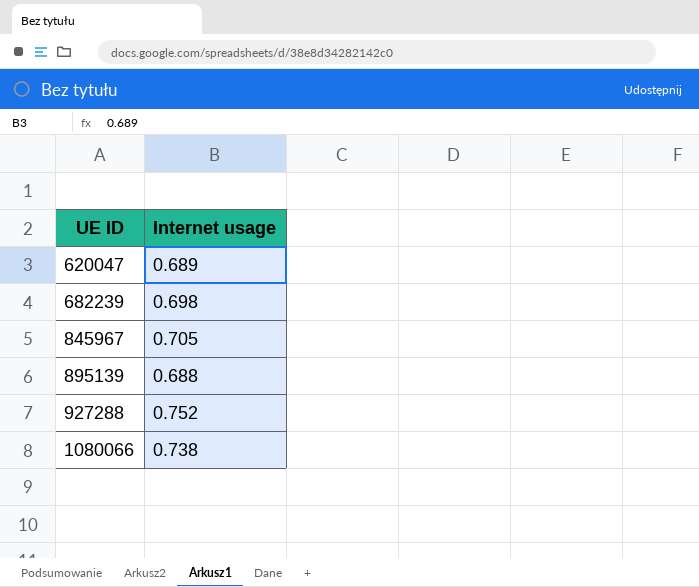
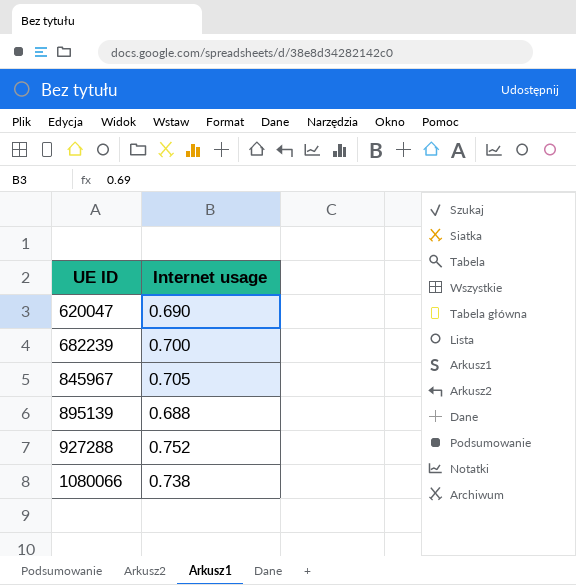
620047 | Internet usage: 0.689 -> 0.690
682239 | Internet usage: 0.698 -> 0.700

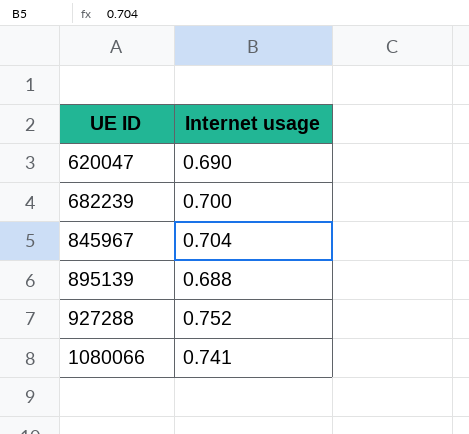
845967 | Internet usage: 0.705 -> 0.704
1080066 | Internet usage: 0.738 -> 0.741

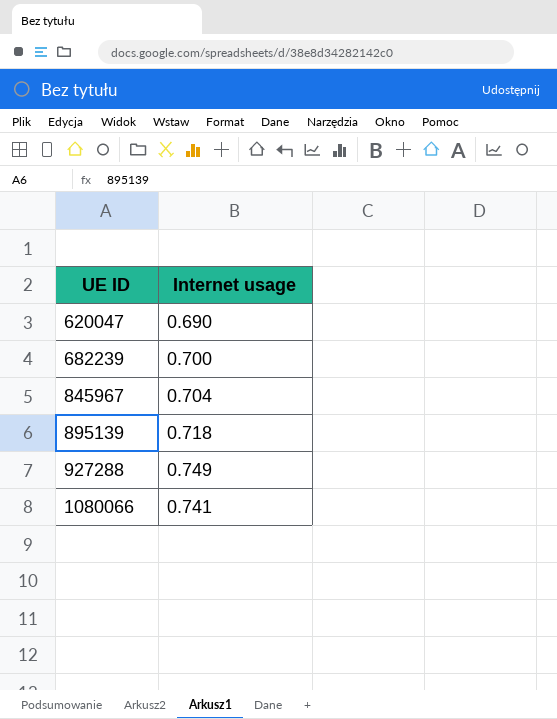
895139 | Internet usage: 0.688 -> 0.718
927288 | Internet usage: 0.752 -> 0.749

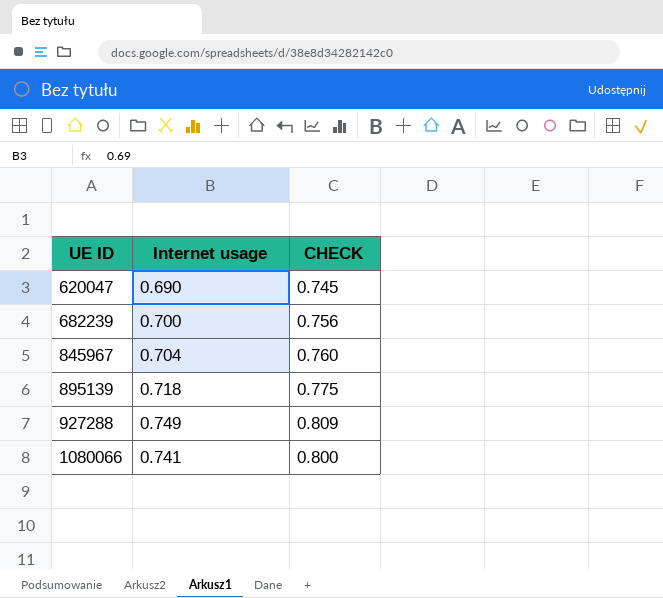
column CHECK | formula: none -> [Internet usage] * 1.08

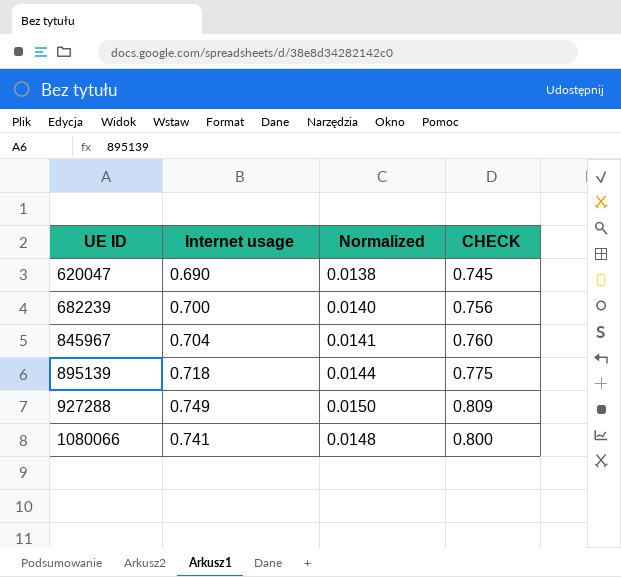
column Normalized | formula: none -> [Internet usage] * 0.02

